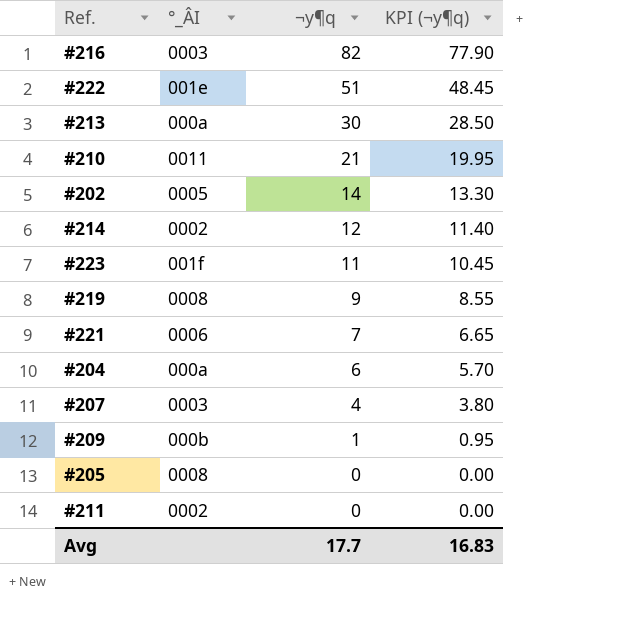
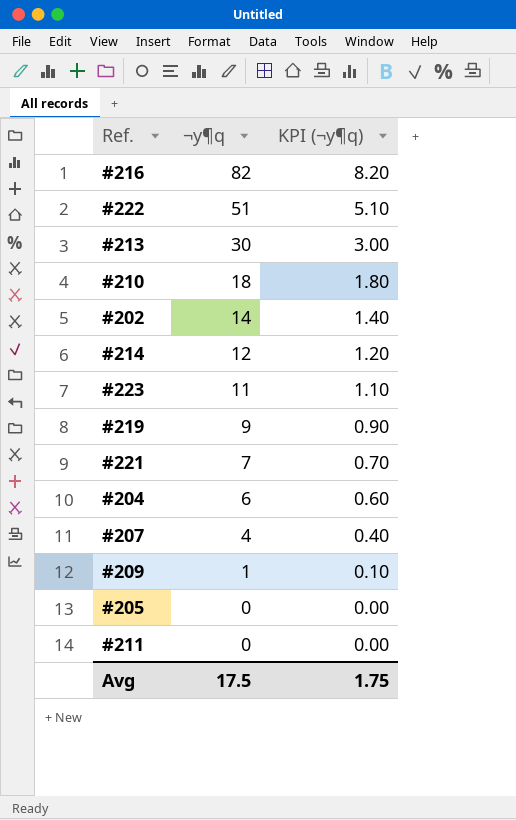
column °_ÂI | position: 2 -> none
column KPI (¬y¶q) | formula: [¬y¶q] * 0.95 -> [¬y¶q] * 0.1
#210 | ¬y¶q: 21 -> 18
Avg | ¬y¶q: 17.7 -> 17.5
Avg | KPI (¬y¶q): 16.83 -> 1.75

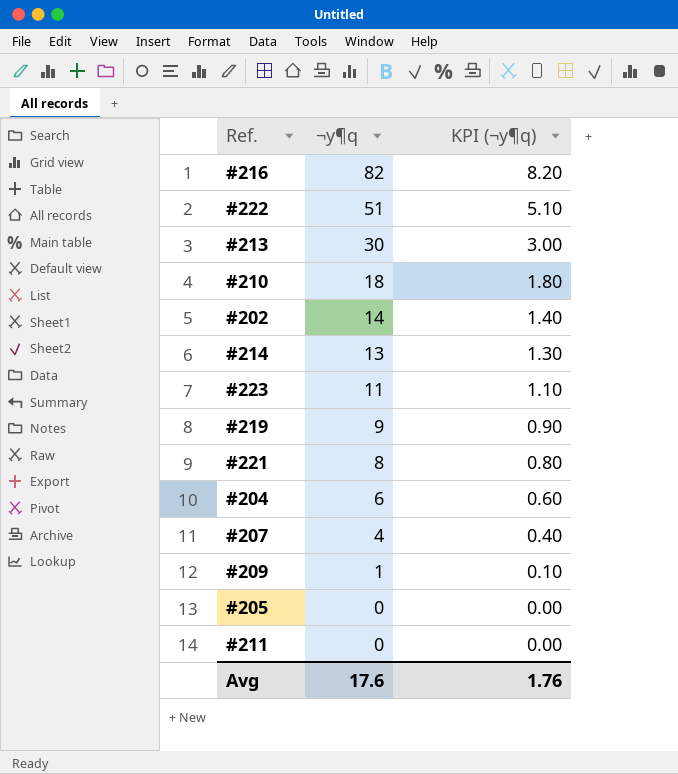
#214 | ¬y¶q: 12 -> 13
#214 | KPI (¬y¶q): 1.20 -> 1.30
#221 | ¬y¶q: 7 -> 8
#221 | KPI (¬y¶q): 0.70 -> 0.80
Avg | ¬y¶q: 17.5 -> 17.6
Avg | KPI (¬y¶q): 1.75 -> 1.76

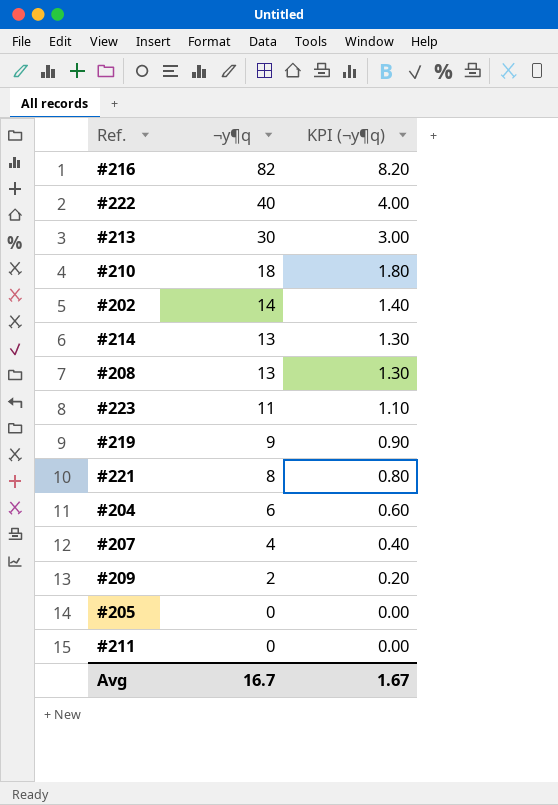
#222 | ¬y¶q: 51 -> 40
#222 | KPI (¬y¶q): 5.10 -> 4.00
row #208: none -> 13 | 1.30
#209 | ¬y¶q: 1 -> 2
#209 | KPI (¬y¶q): 0.10 -> 0.20
Avg | ¬y¶q: 17.6 -> 16.7
Avg | KPI (¬y¶q): 1.76 -> 1.67

